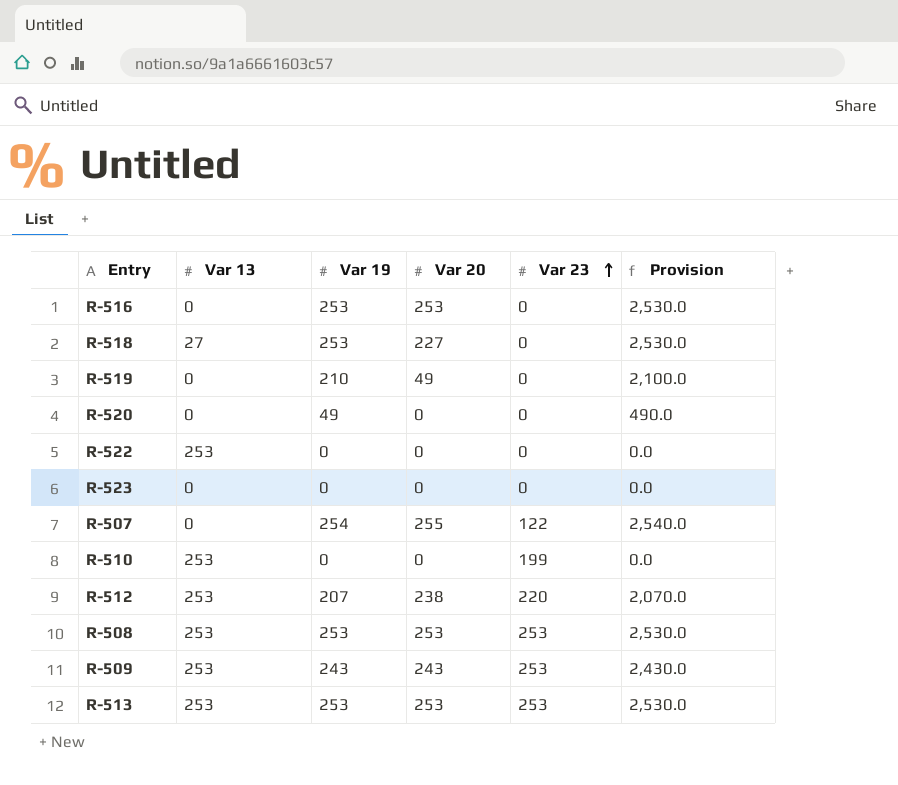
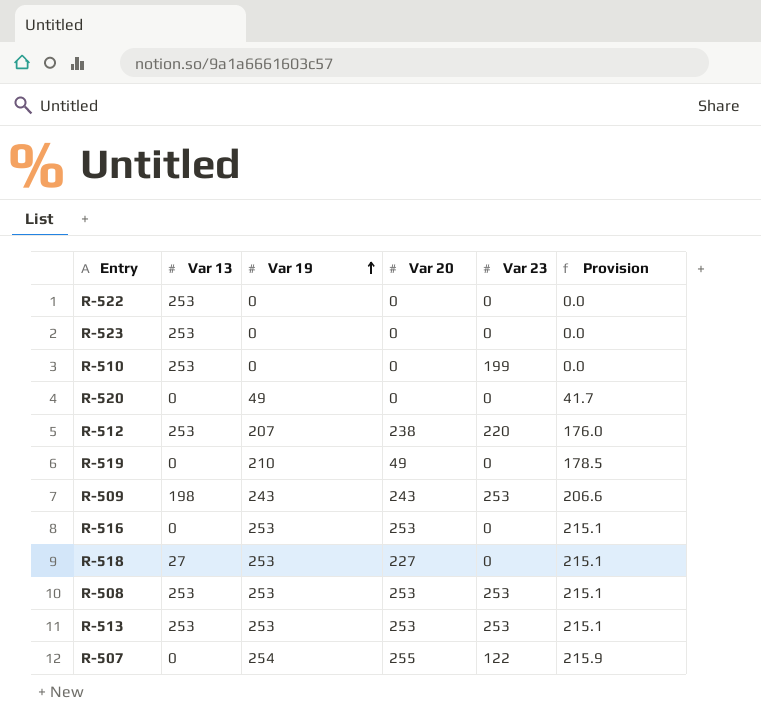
row order: Var 23 ascending -> Var 19 ascending
column Provision | formula: [Var 19] * 10 -> [Var 19] * 0.85
R-523 | Var 13: 0 -> 253
R-509 | Var 13: 253 -> 198

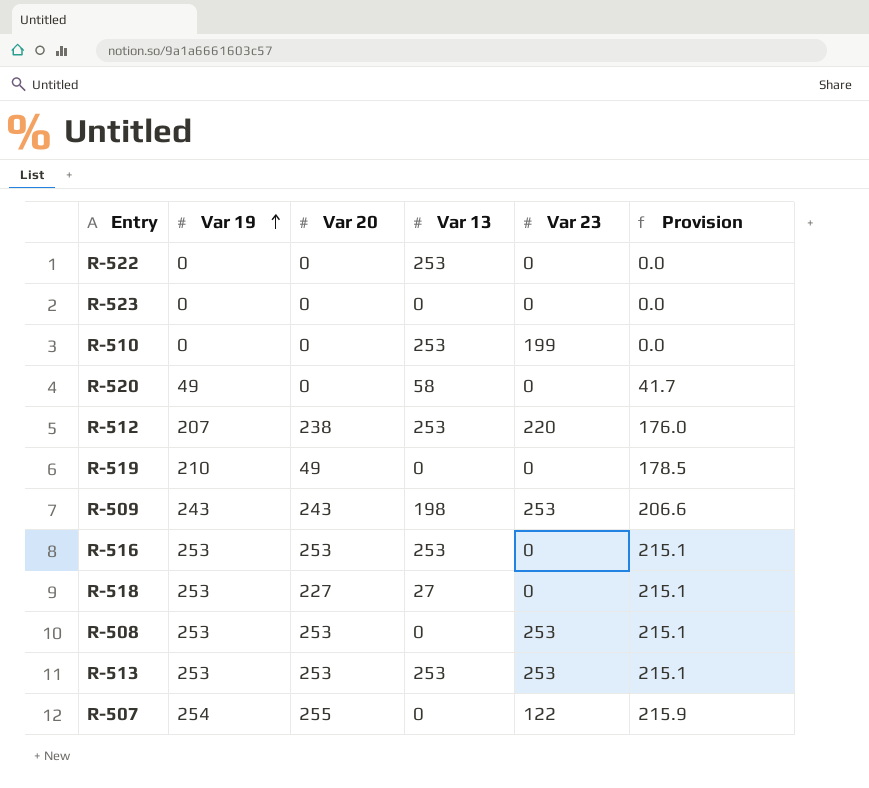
column Var 13 | position: 2 -> 4
R-523 | Var 13: 253 -> 0
R-520 | Var 13: 0 -> 58
R-516 | Var 13: 0 -> 253
R-508 | Var 13: 253 -> 0

